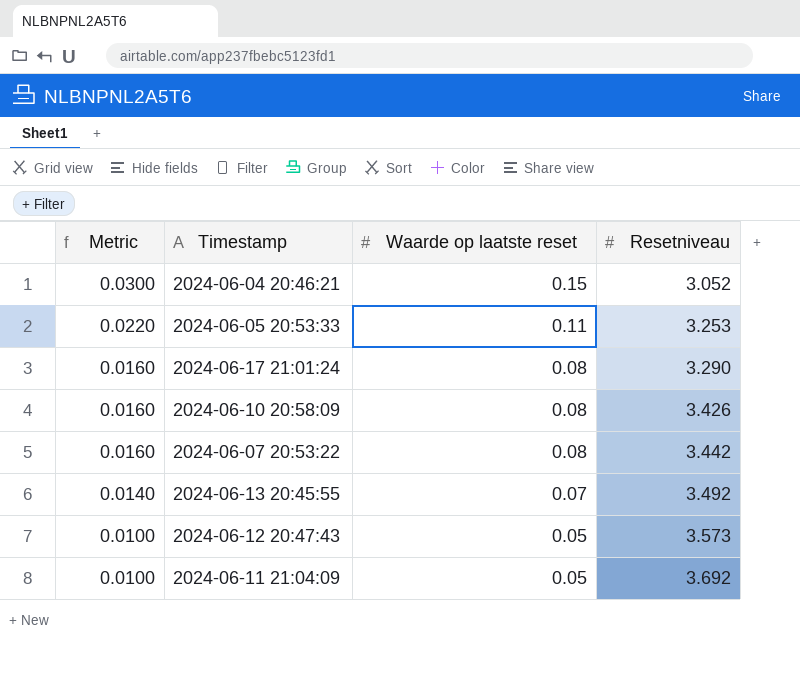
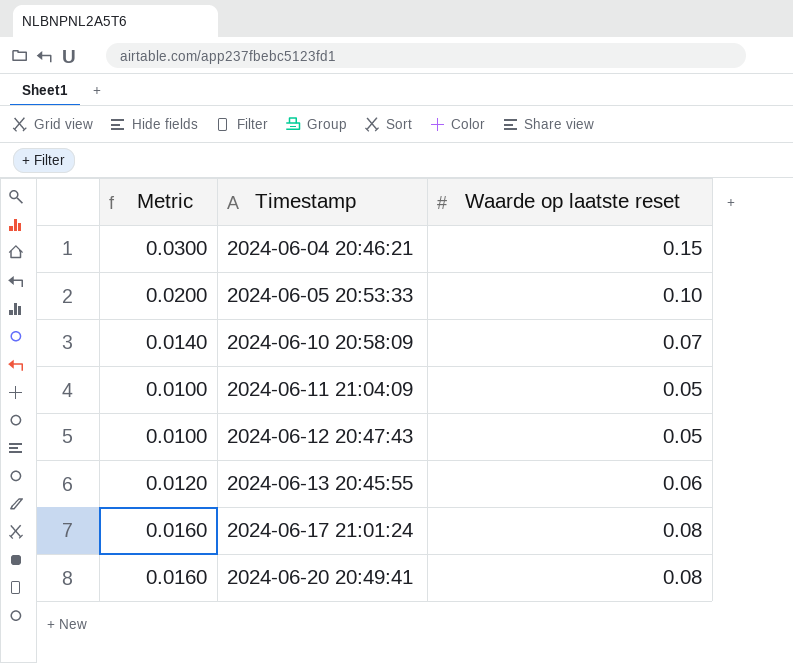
row order: Metric descending -> Timestamp ascending
column Resetniveau | position: 4 -> none
row 2024-06-07 20:53:22: 0.0160 | 0.08 | 3.442 -> none
2024-06-05 20:53:33 | Metric: 0.0220 -> 0.0200
2024-06-05 20:53:33 | Waarde op laatste reset: 0.11 -> 0.10
2024-06-10 20:58:09 | Metric: 0.0160 -> 0.0140
2024-06-10 20:58:09 | Waarde op laatste reset: 0.08 -> 0.07
2024-06-13 20:45:55 | Metric: 0.0140 -> 0.0120
2024-06-13 20:45:55 | Waarde op laatste reset: 0.07 -> 0.06
row 2024-06-20 20:49:41: none -> 0.0160 | 0.08

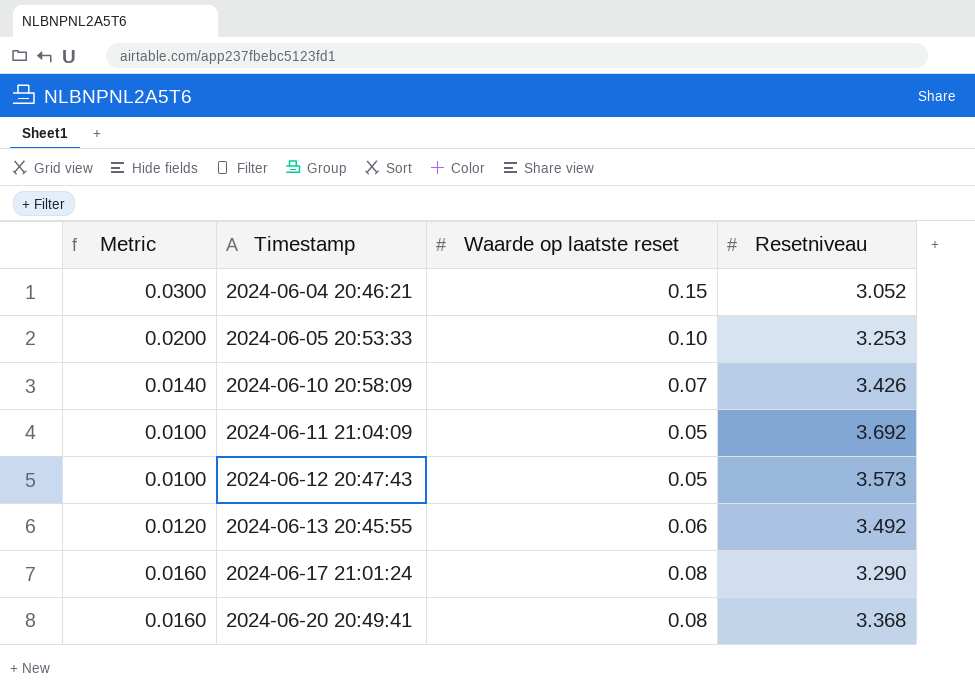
column Resetniveau | position: none -> 4

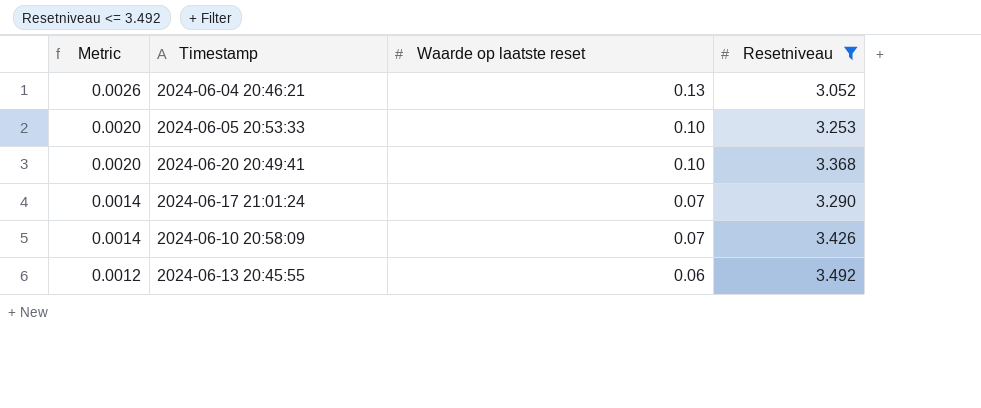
filter: none -> Resetniveau <= 3.492
row order: Timestamp ascending -> Metric descending
column Metric | formula: [Waarde op laatste reset] * 0.2 -> [Waarde op laatste reset] * 0.02
2024-06-04 20:46:21 | Waarde op laatste reset: 0.15 -> 0.13
2024-06-20 20:49:41 | Waarde op laatste reset: 0.08 -> 0.10
2024-06-17 21:01:24 | Waarde op laatste reset: 0.08 -> 0.07

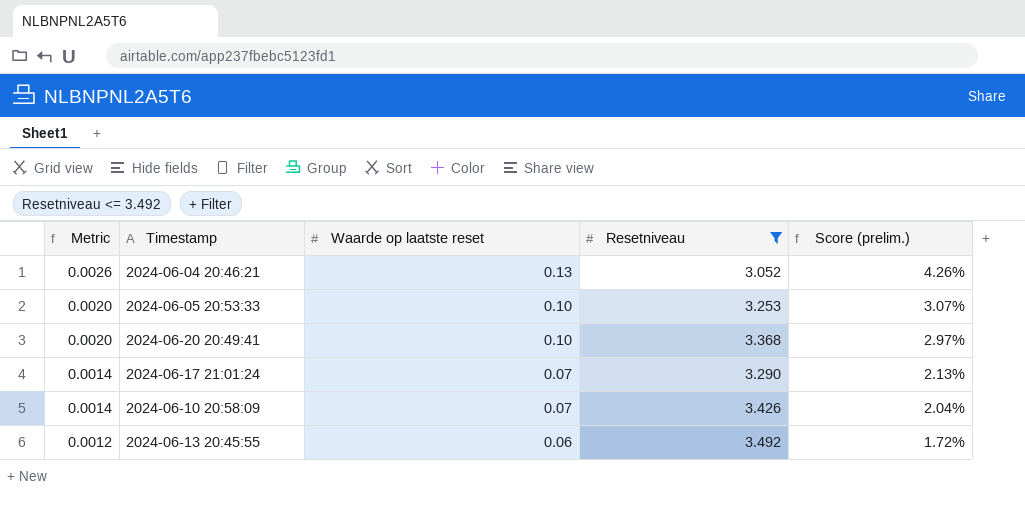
column Score (prelim.) | formula: none -> [Waarde op laatste reset] / [Resetniveau]

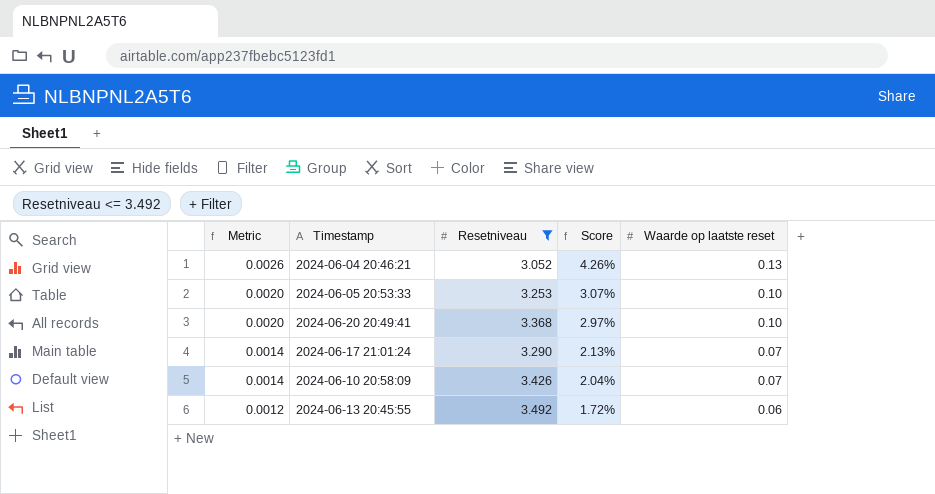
column name: Score (prelim.) -> Score
column Waarde op laatste reset | position: 3 -> 5

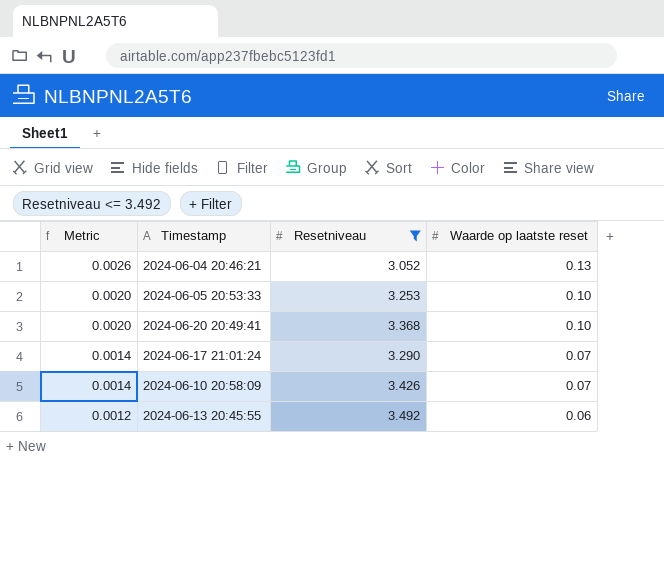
column Score | formula: [Waarde op laatste reset] / [Resetniveau] -> none

